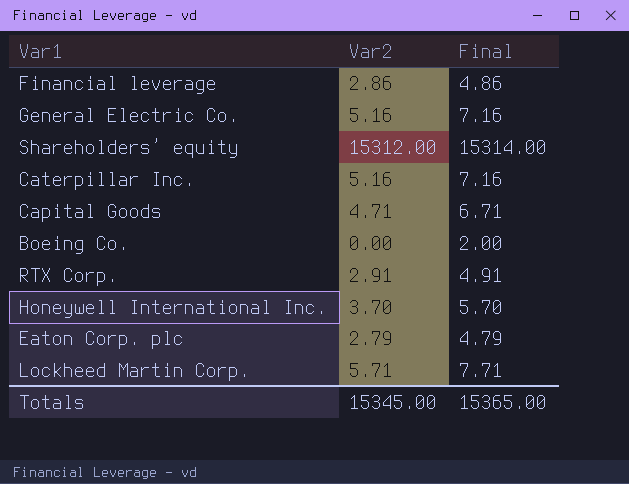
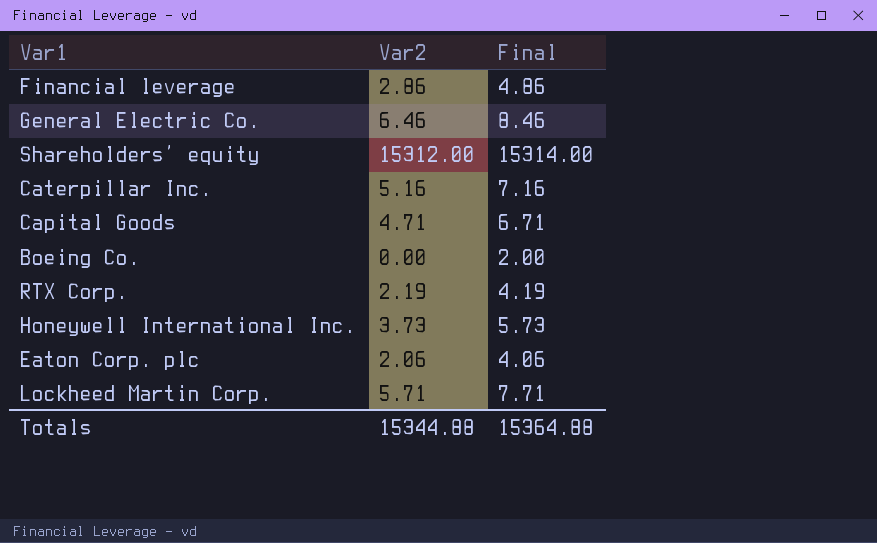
General Electric Co. | Var2: 5.16 -> 6.46
General Electric Co. | Final: 7.16 -> 8.46
RTX Corp. | Var2: 2.91 -> 2.19
RTX Corp. | Final: 4.91 -> 4.19
Honeywell International Inc. | Var2: 3.70 -> 3.73
Honeywell International Inc. | Final: 5.70 -> 5.73
Eaton Corp. plc | Var2: 2.79 -> 2.06
Eaton Corp. plc | Final: 4.79 -> 4.06
Totals | Var2: 15345.00 -> 15344.88
Totals | Final: 15365.00 -> 15364.88

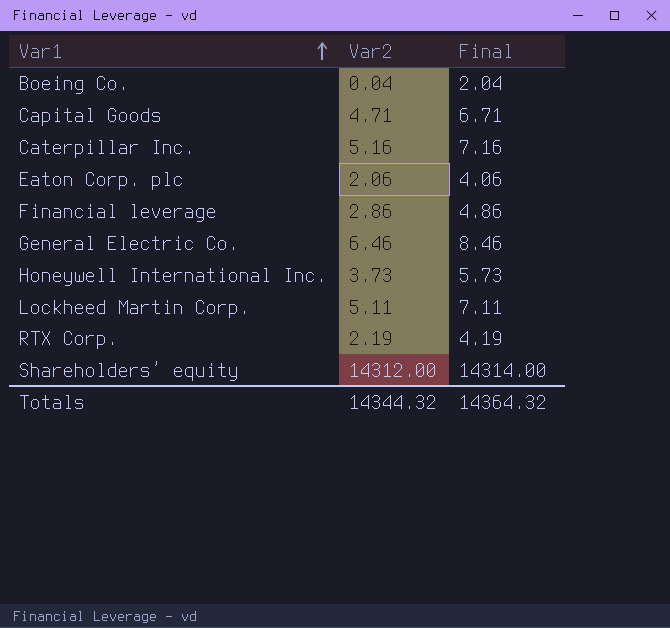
row order: none -> Var1 ascending
Boeing Co. | Var2: 0.00 -> 0.04
Boeing Co. | Final: 2.00 -> 2.04
Lockheed Martin Corp. | Var2: 5.71 -> 5.11
Lockheed Martin Corp. | Final: 7.71 -> 7.11
Shareholders’ equity | Var2: 15312.00 -> 14312.00
Shareholders’ equity | Final: 15314.00 -> 14314.00
Totals | Var2: 15344.88 -> 14344.32
Totals | Final: 15364.88 -> 14364.32

